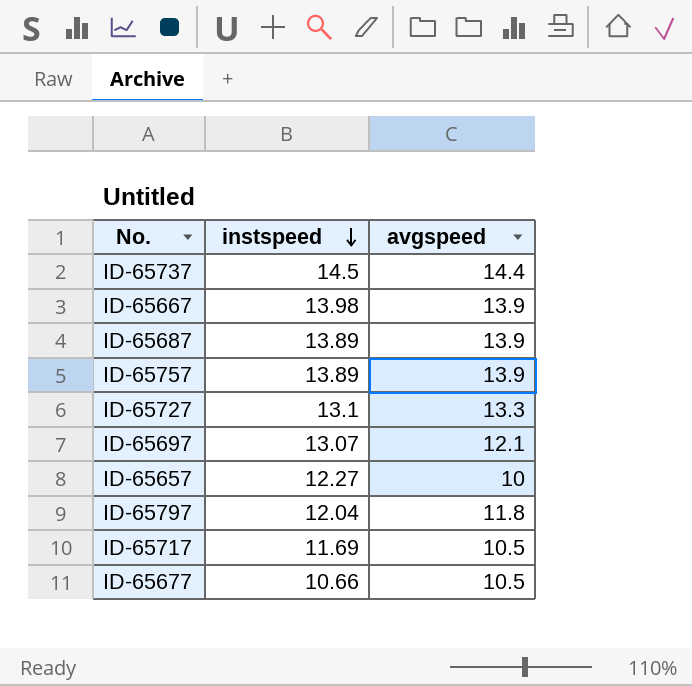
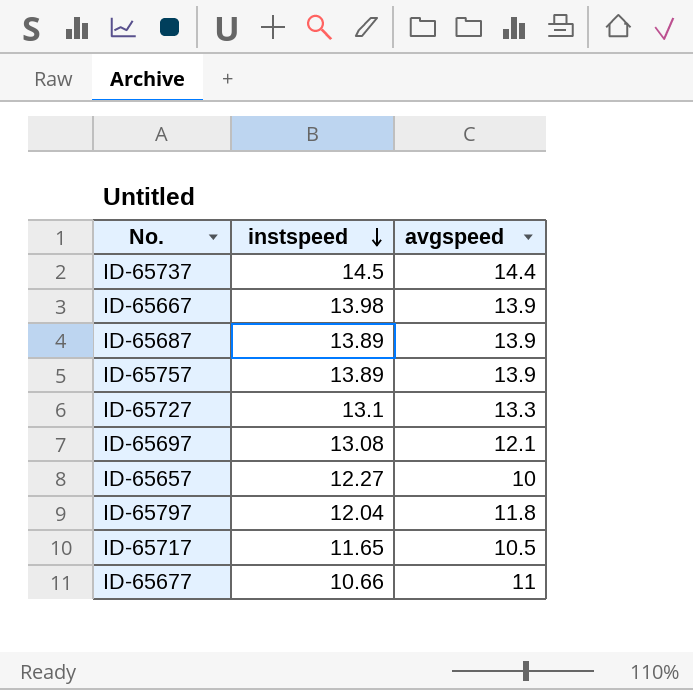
ID-65697 | instspeed: 13.07 -> 13.08
ID-65717 | instspeed: 11.69 -> 11.65
ID-65677 | avgspeed: 10.5 -> 11

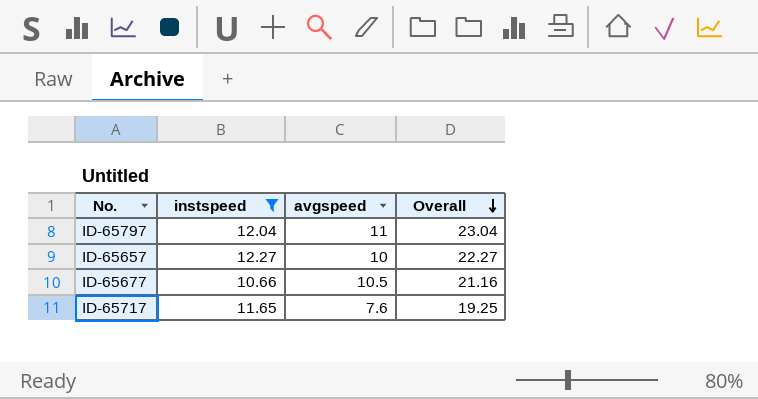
filter: none -> instspeed <= 12.27
row order: instspeed descending -> Overall descending
column Overall | formula: none -> [instspeed] + [avgspeed]
ID-65797 | avgspeed: 11.8 -> 11
ID-65677 | avgspeed: 11 -> 10.5
ID-65717 | avgspeed: 10.5 -> 7.6

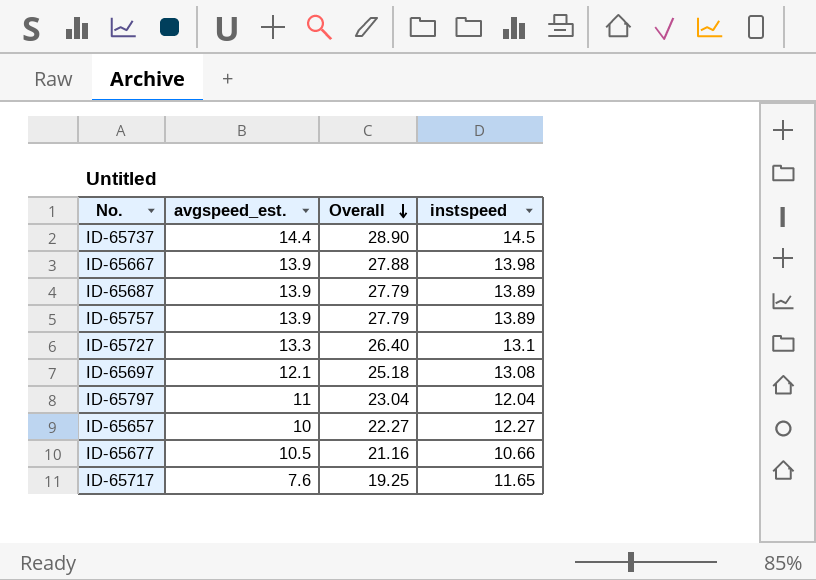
filter: instspeed <= 12.27 -> none
column name: avgspeed -> avgspeed_est.
column instspeed | position: 2 -> 4

